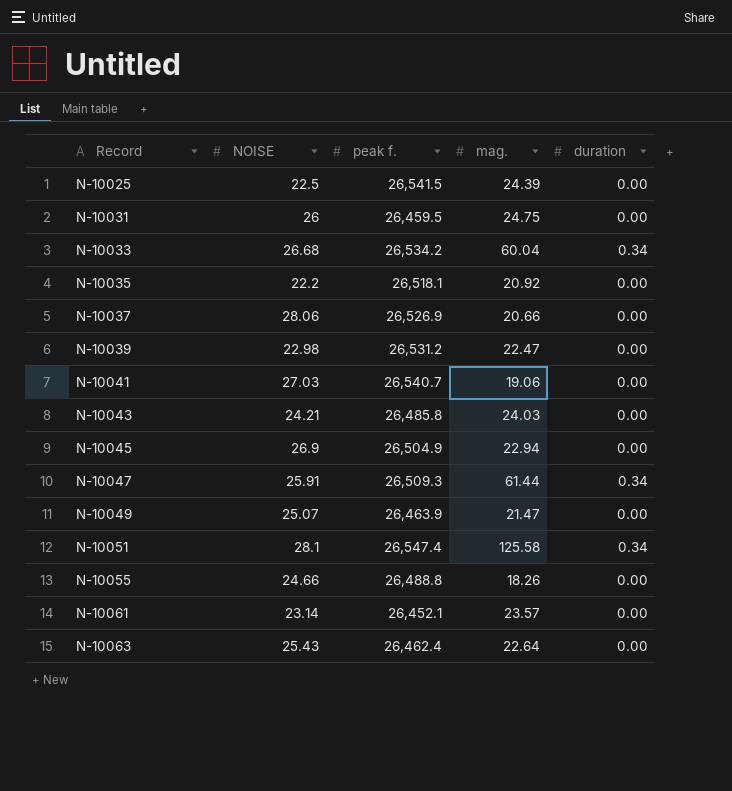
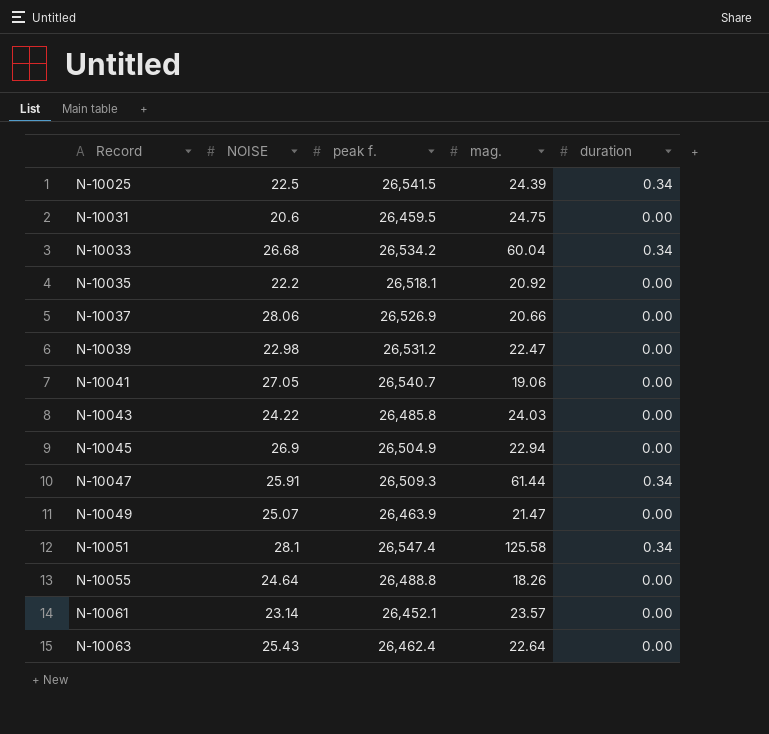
N-10025 | duration: 0.00 -> 0.34
N-10031 | NOISE: 26 -> 20.6
N-10041 | NOISE: 27.03 -> 27.05
N-10043 | NOISE: 24.21 -> 24.22
N-10055 | NOISE: 24.66 -> 24.64

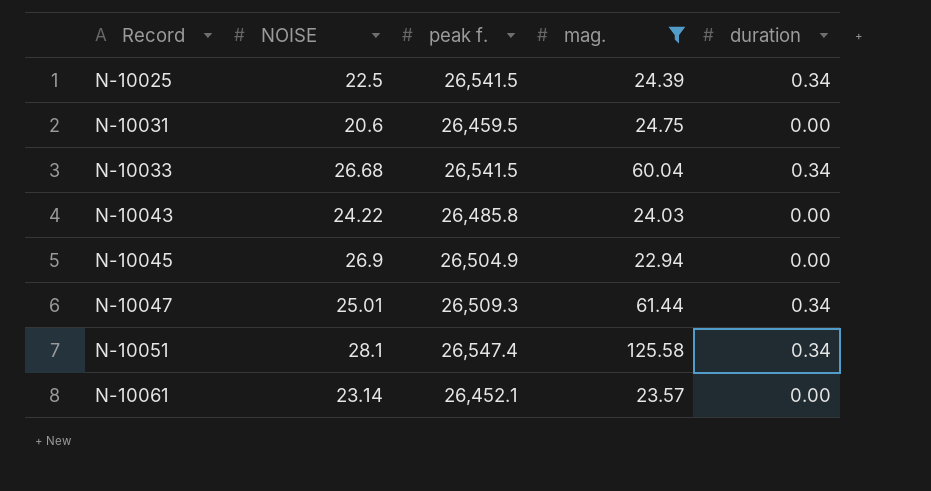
filter: none -> mag. >= 22.94
N-10033 | peak f.: 26,534.2 -> 26,541.5
N-10047 | NOISE: 25.91 -> 25.01

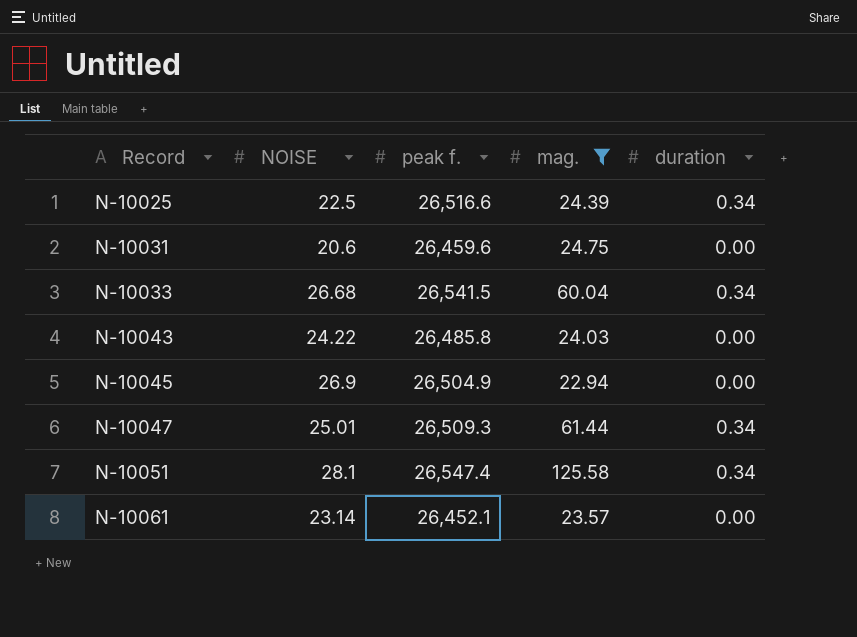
N-10025 | peak f.: 26,541.5 -> 26,516.6
N-10031 | peak f.: 26,459.5 -> 26,459.6

